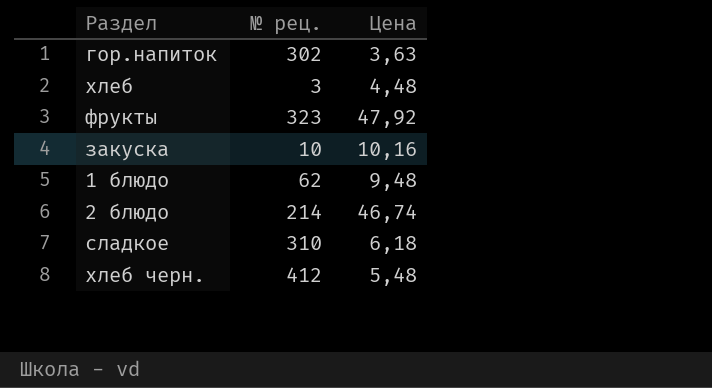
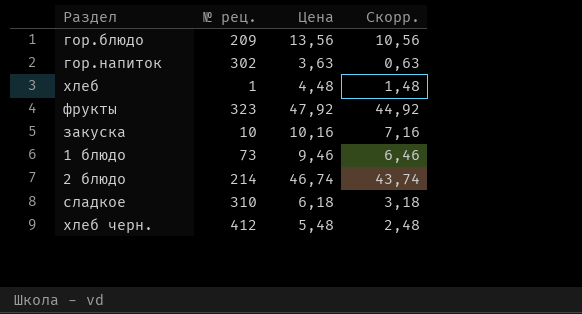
column Скорр. | formula: none -> [Цена] - 3
row гор.блюдо: none -> 209 | 13,56 | 10,56
хлеб | № рец.: 3 -> 1
1 блюдо | № рец.: 62 -> 73
1 блюдо | Цена: 9,48 -> 9,46

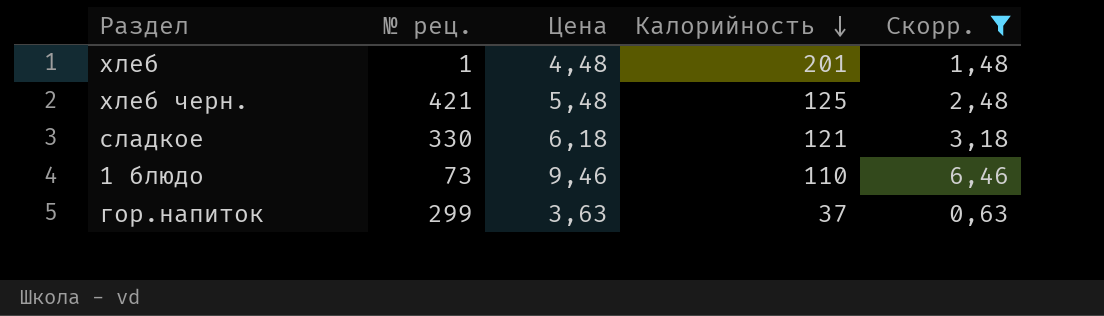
filter: none -> Скорр. <= 6,46
row order: none -> Калорийность descending
column Калорийность | position: none -> 4
хлеб черн. | № рец.: 412 -> 421
сладкое | № рец.: 310 -> 330
гор.напиток | № рец.: 302 -> 299

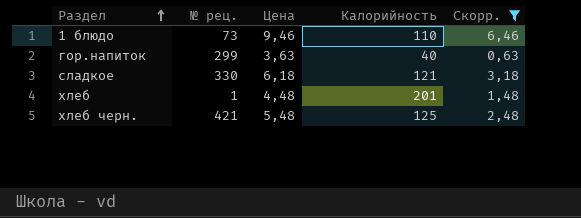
row order: Калорийность descending -> Раздел ascending
гор.напиток | Калорийность: 37 -> 40

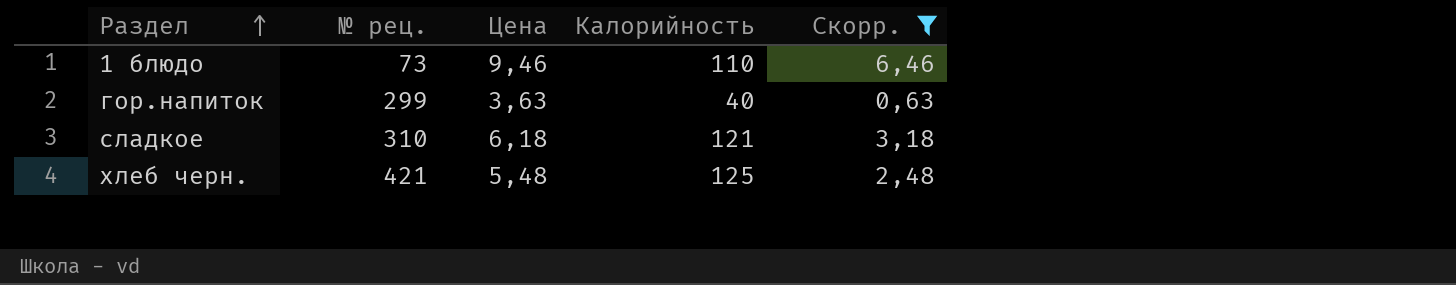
row хлеб: 1 | 4,48 | 201 | 1,48 -> none
сладкое | № рец.: 330 -> 310

